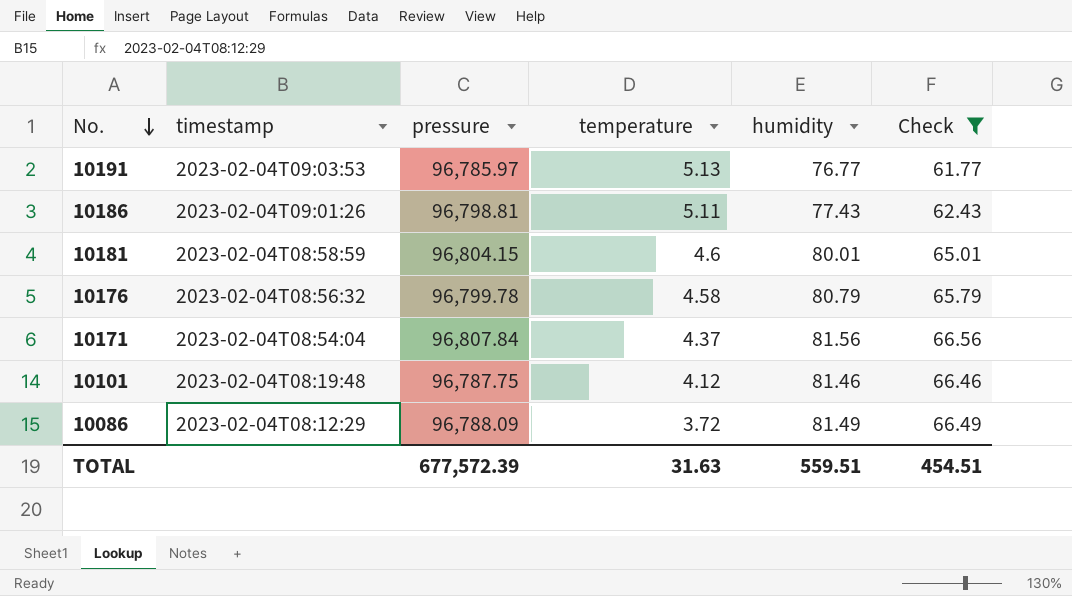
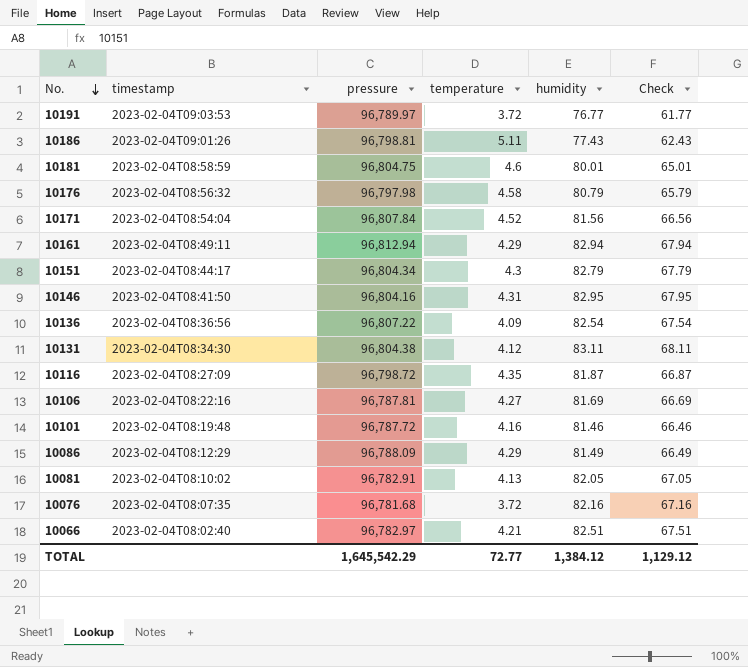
filter: Check <= 66.56 -> none
10191 | pressure: 96,785.97 -> 96,789.97
10191 | temperature: 5.13 -> 3.72
10181 | pressure: 96,804.15 -> 96,804.75
10176 | pressure: 96,799.78 -> 96,797.98
10171 | temperature: 4.37 -> 4.52
10101 | pressure: 96,787.75 -> 96,787.72
10101 | temperature: 4.12 -> 4.16
10086 | temperature: 3.72 -> 4.29
TOTAL | pressure: 677,572.39 -> 1,645,542.29
TOTAL | temperature: 31.63 -> 72.77
TOTAL | humidity: 559.51 -> 1,384.12
TOTAL | Check: 454.51 -> 1,129.12

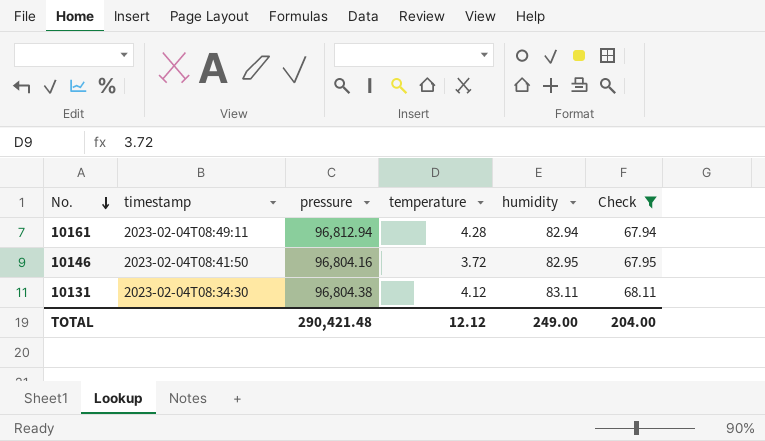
filter: none -> Check >= 67.94
10161 | temperature: 4.29 -> 4.28
10146 | temperature: 4.31 -> 3.72
TOTAL | pressure: 1,645,542.29 -> 290,421.48
TOTAL | temperature: 72.77 -> 12.12
TOTAL | humidity: 1,384.12 -> 249.00
TOTAL | Check: 1,129.12 -> 204.00

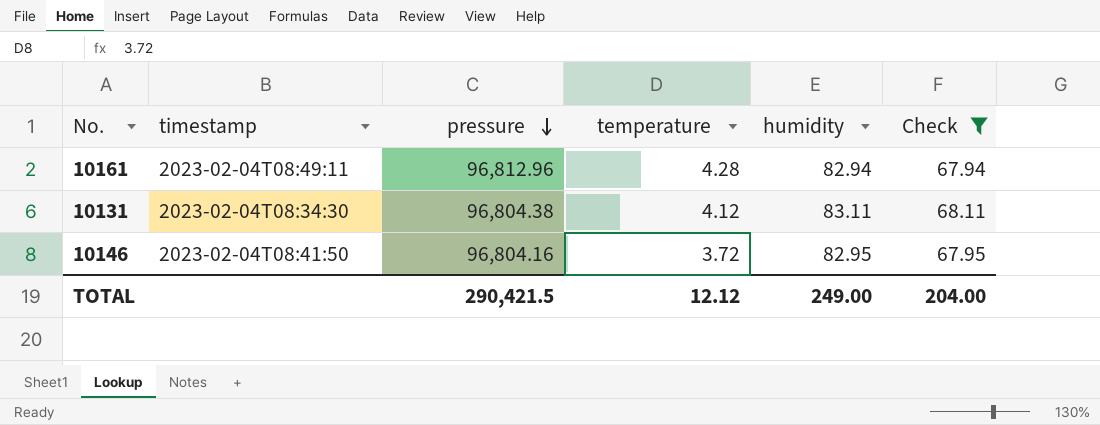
row order: No. descending -> pressure descending
10161 | pressure: 96,812.94 -> 96,812.96
TOTAL | pressure: 290,421.48 -> 290,421.5

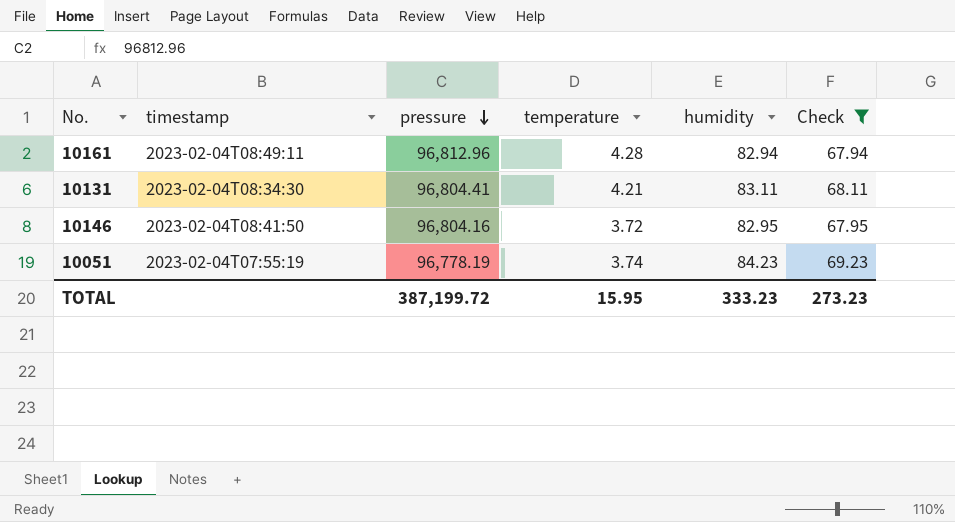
10131 | pressure: 96,804.38 -> 96,804.41
10131 | temperature: 4.12 -> 4.21
row 10051: none -> 2023-02-04T07:55:19 | 96,778.19 | 3.74 | 84.23 | 69.23
TOTAL | pressure: 290,421.5 -> 387,199.72
TOTAL | temperature: 12.12 -> 15.95
TOTAL | humidity: 249.00 -> 333.23
TOTAL | Check: 204.00 -> 273.23

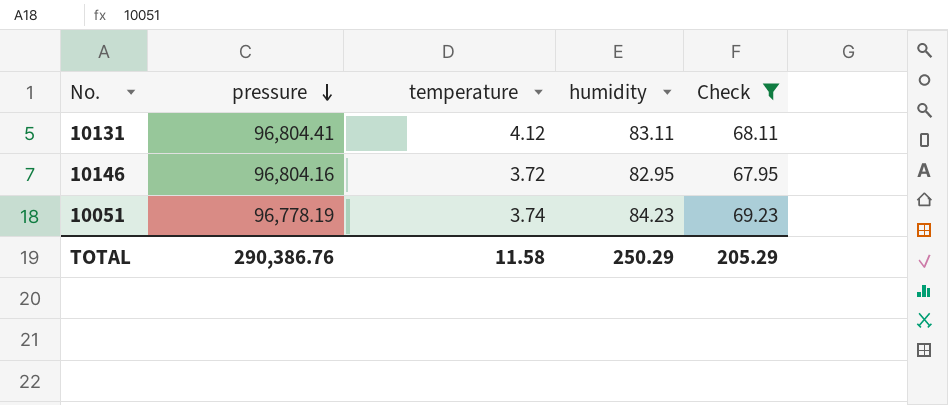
column timestamp | position: 2 -> none
row 10161: 2023-02-04T08:49:11 | 96,812.96 | 4.28 | 82.94 | 67.94 -> none
10131 | temperature: 4.21 -> 4.12
TOTAL | pressure: 387,199.72 -> 290,386.76
TOTAL | temperature: 15.95 -> 11.58
TOTAL | humidity: 333.23 -> 250.29
TOTAL | Check: 273.23 -> 205.29

